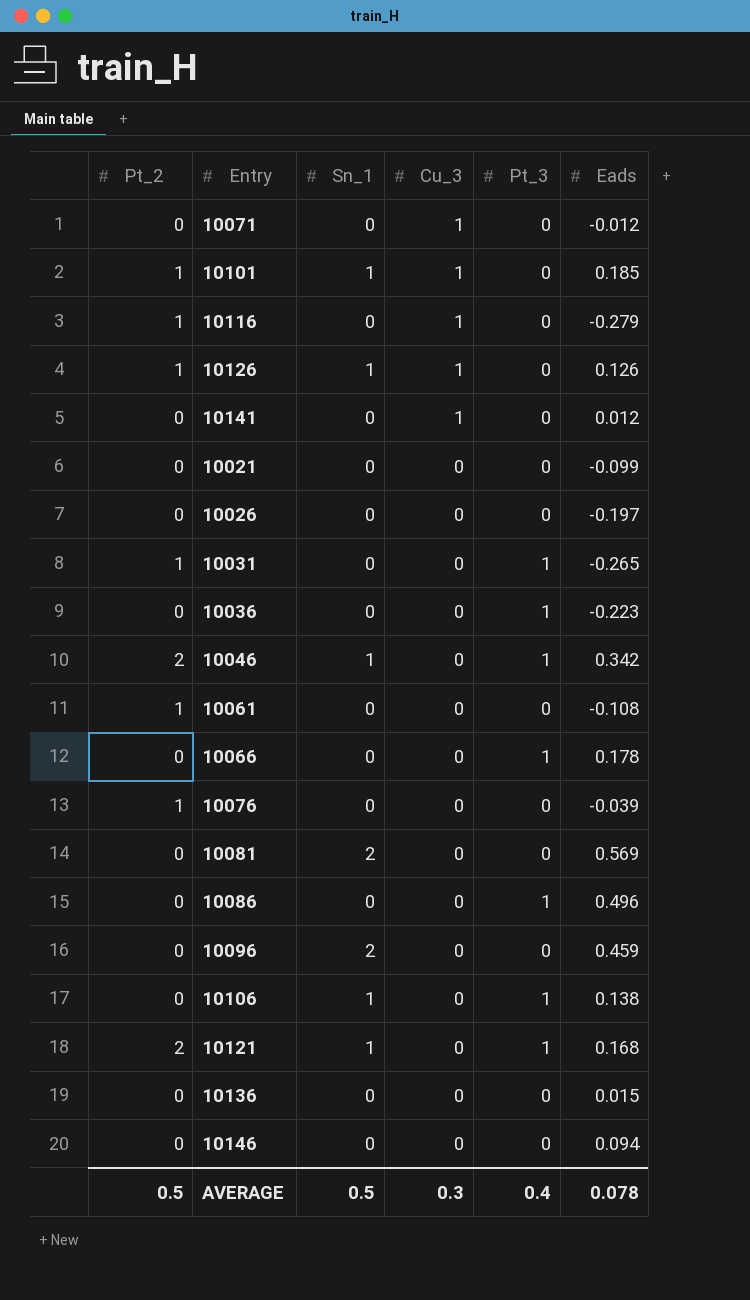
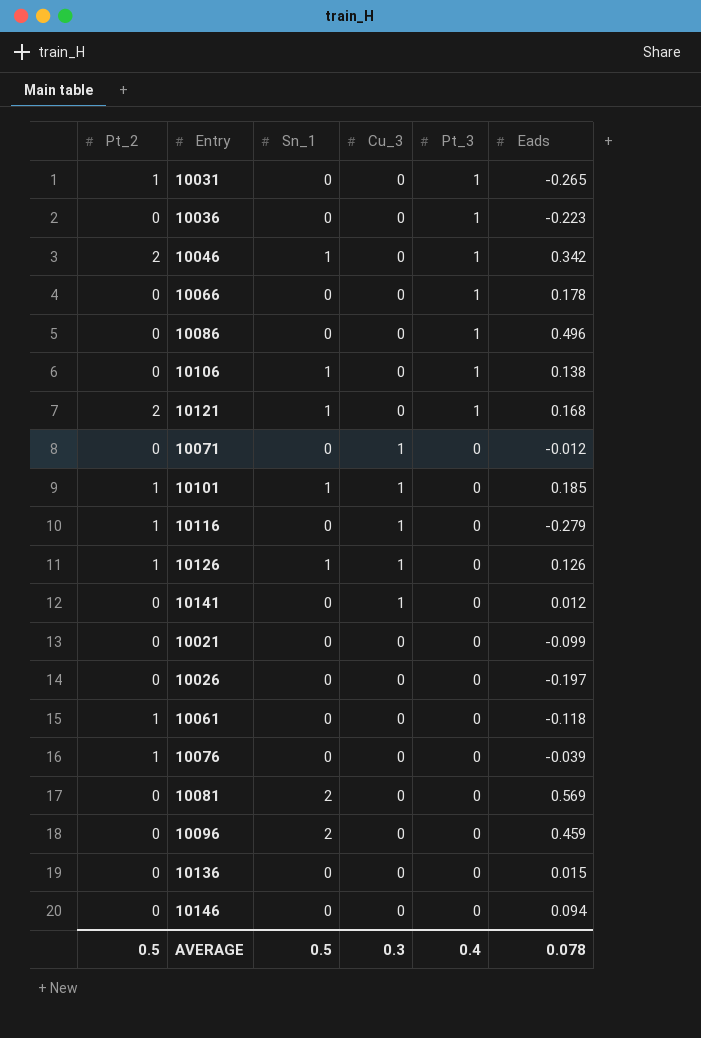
row order: Cu_3 descending -> Pt_3 descending
10061 | Eads: -0.108 -> -0.118

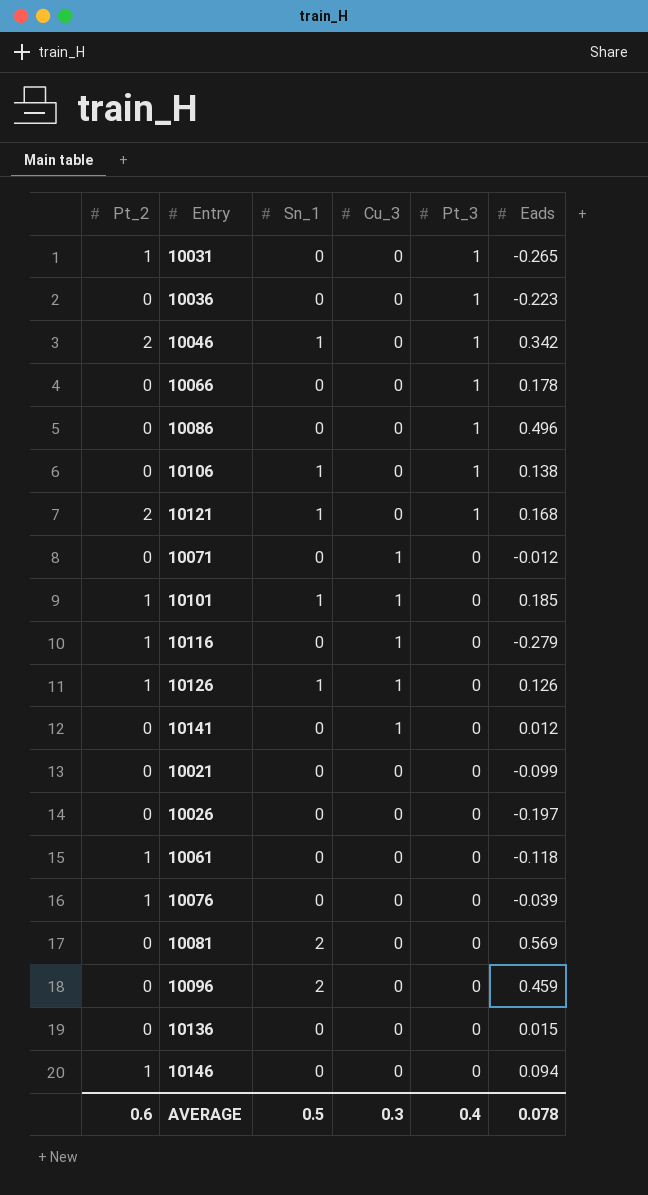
10146 | Pt_2: 0 -> 1
AVERAGE | Pt_2: 0.5 -> 0.6

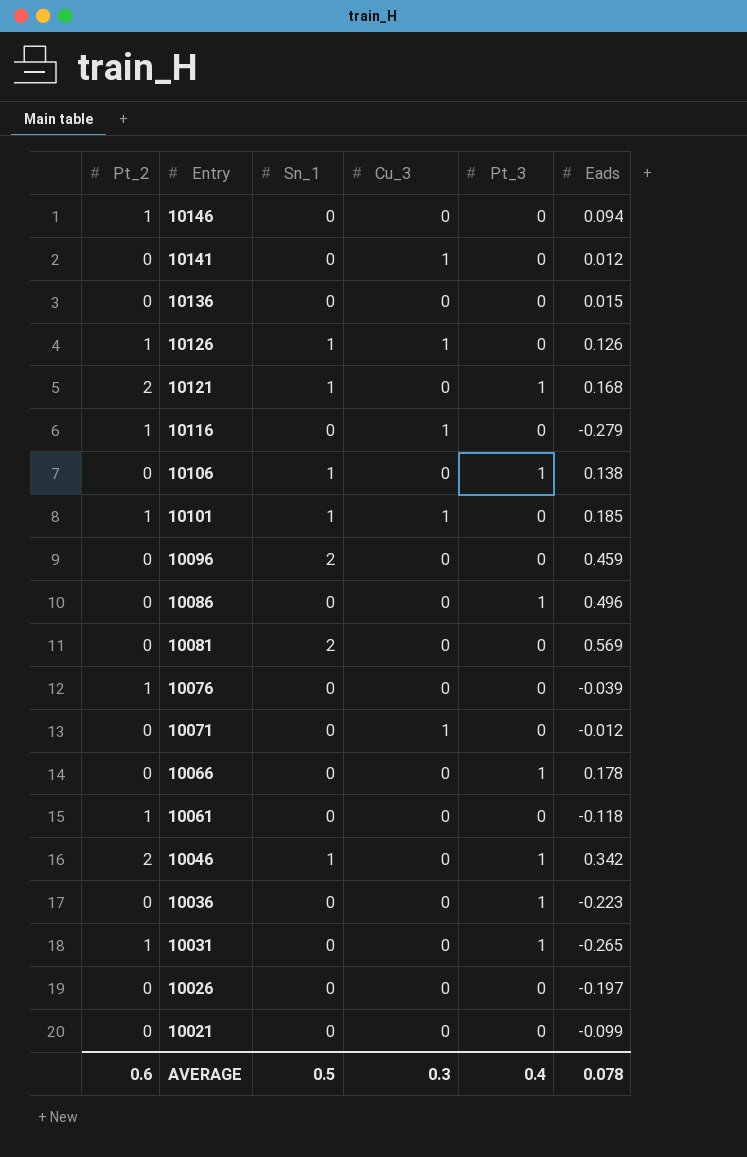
row order: Pt_3 descending -> Entry descending

